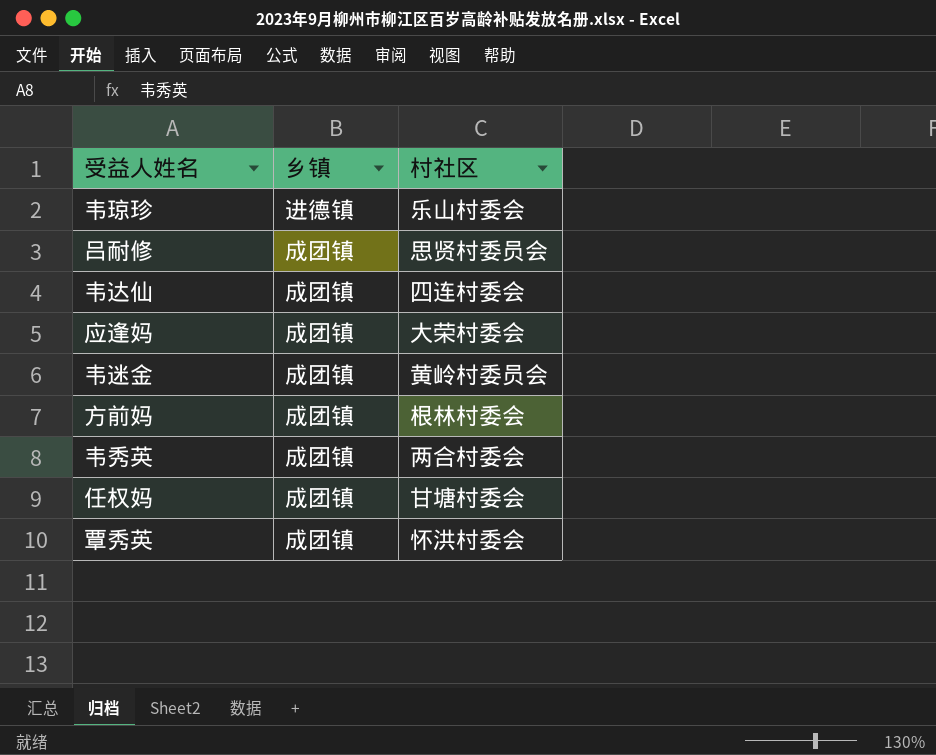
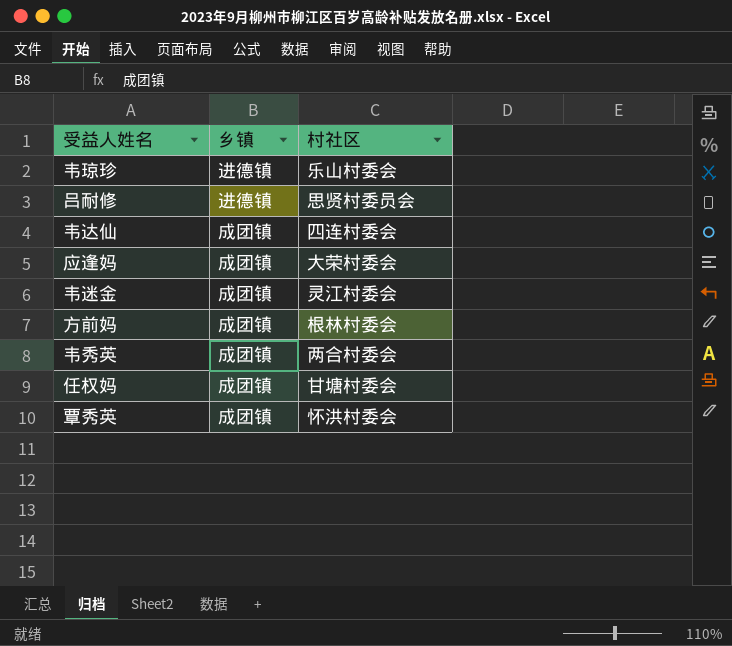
吕耐修 | 乡镇: 成团镇 -> 进德镇
韦迷金 | 村社区: 黄岭村委员会 -> 灵江村委会

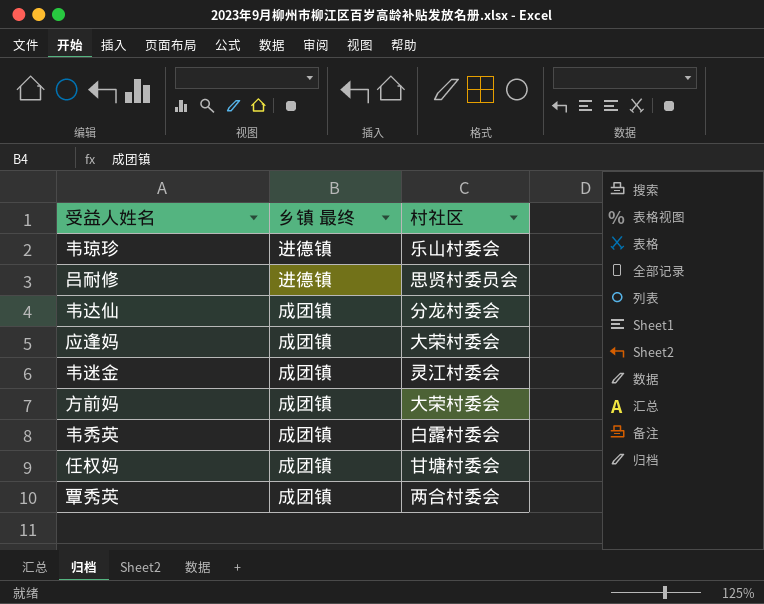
column name: 乡镇 -> 乡镇 最终
韦达仙 | 村社区: 四连村委会 -> 分龙村委会
方前妈 | 村社区: 根林村委会 -> 大荣村委会
韦秀英 | 村社区: 两合村委会 -> 白露村委会
覃秀英 | 村社区: 怀洪村委会 -> 两合村委会

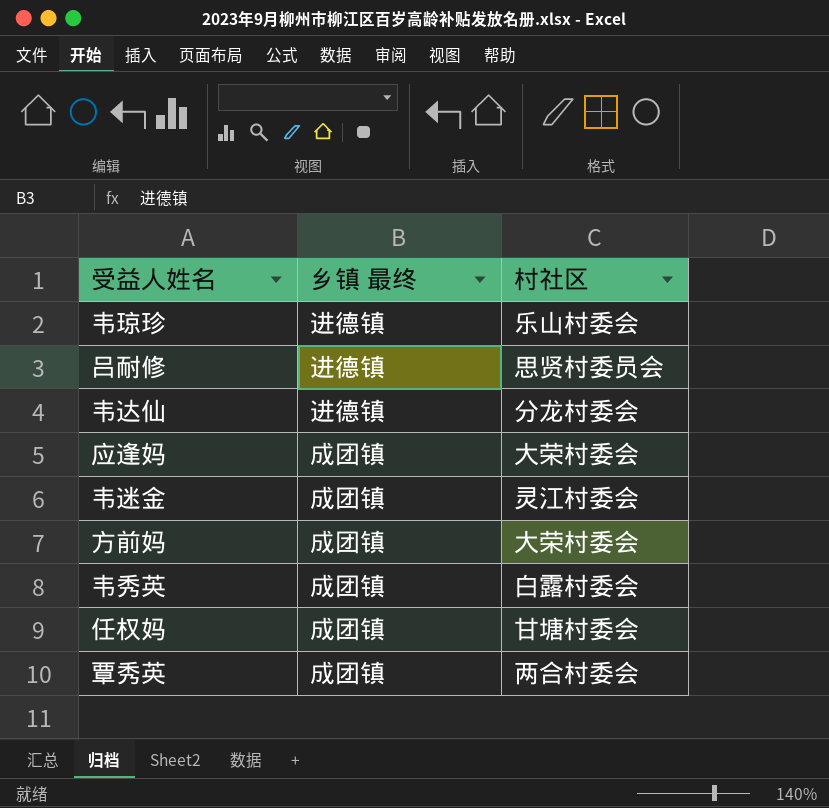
韦达仙 | 乡镇 最终: 成团镇 -> 进德镇

